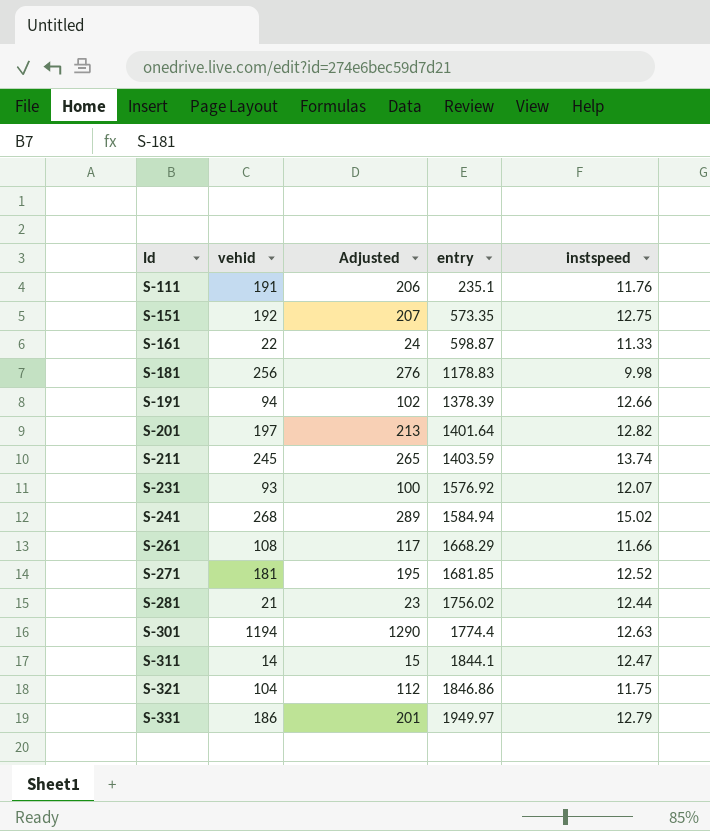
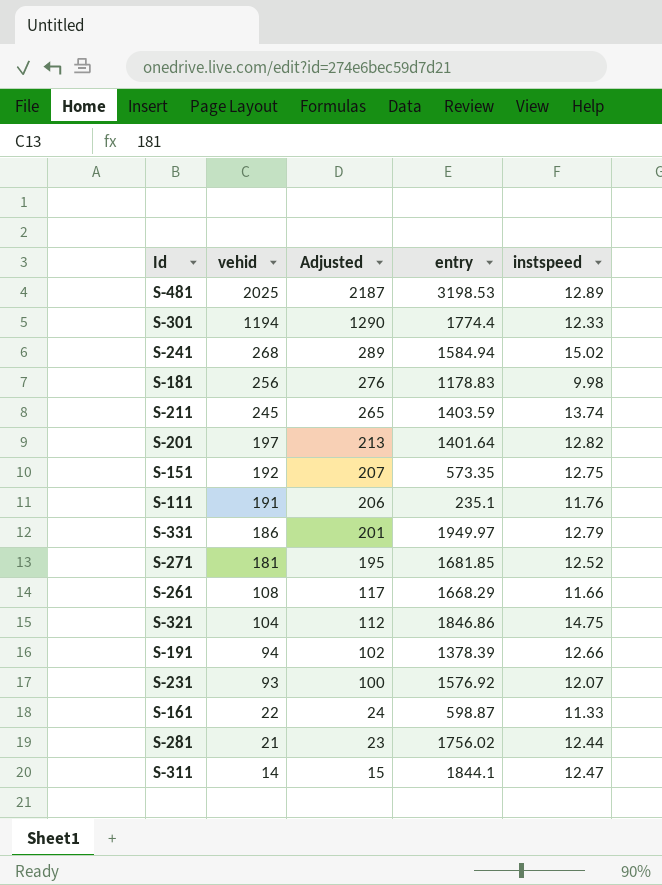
row order: Id ascending -> vehid descending
row S-481: none -> 2025 | 2187 | 3198.53 | 12.89
S-301 | instspeed: 12.63 -> 12.33
S-321 | instspeed: 11.75 -> 14.75

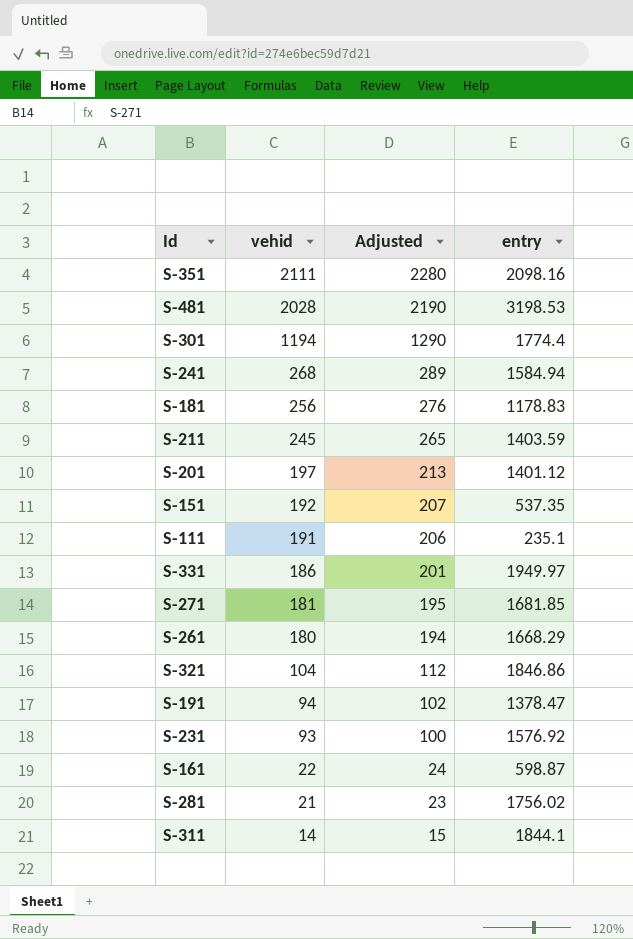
column instspeed | position: 5 -> none
row S-351: none -> 2111 | 2280 | 2098.16
S-481 | vehid: 2025 -> 2028
S-481 | Adjusted: 2187 -> 2190
S-201 | entry: 1401.64 -> 1401.12
S-151 | entry: 573.35 -> 537.35
S-261 | vehid: 108 -> 180
S-261 | Adjusted: 117 -> 194
S-191 | entry: 1378.39 -> 1378.47

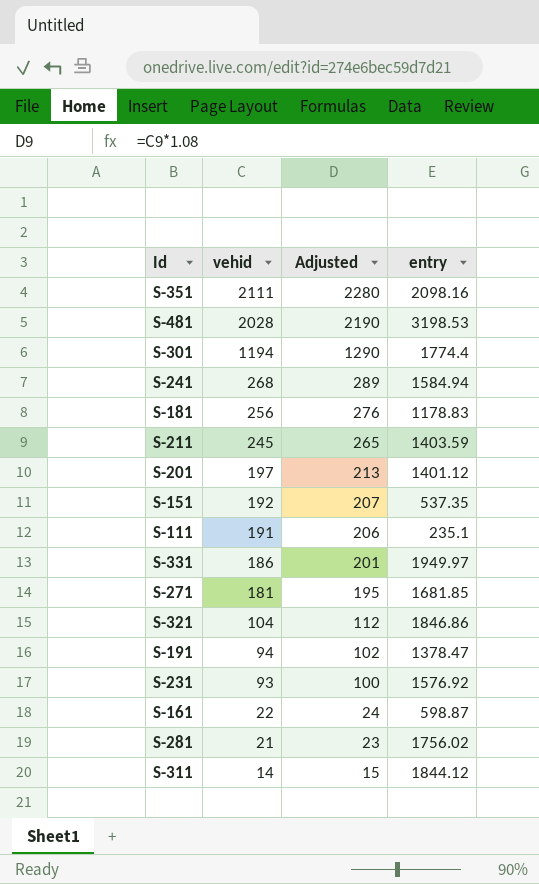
row S-261: 180 | 194 | 1668.29 -> none
S-311 | entry: 1844.1 -> 1844.12

